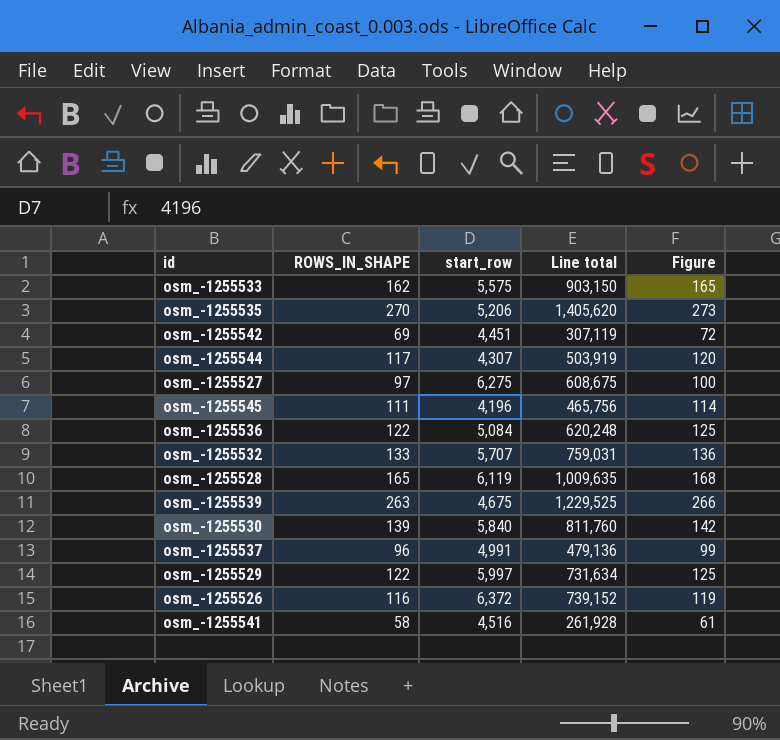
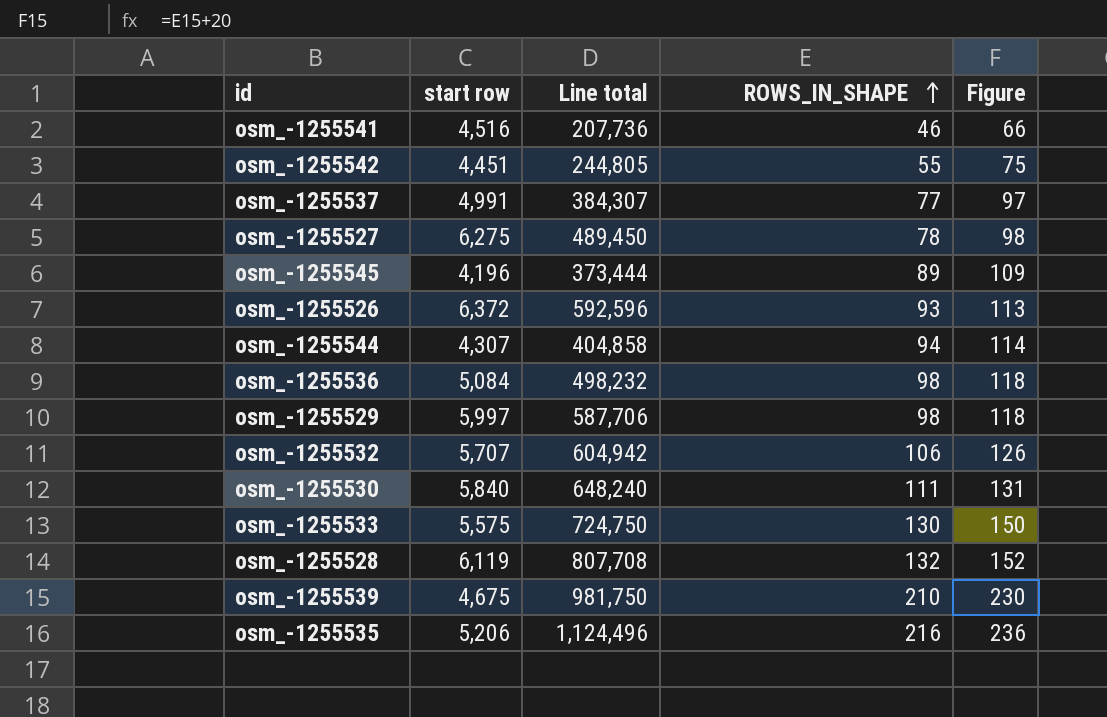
row order: none -> ROWS_IN_SHAPE ascending
column name: start_row -> start row
column ROWS_IN_SHAPE | position: 2 -> 4
column Figure | formula: [ROWS_IN_SHAPE] + 3 -> [ROWS_IN_SHAPE] + 20
osm_-1255541 | Line total: 261,928 -> 207,736
osm_-1255541 | ROWS_IN_SHAPE: 58 -> 46
osm_-1255542 | Line total: 307,119 -> 244,805
osm_-1255542 | ROWS_IN_SHAPE: 69 -> 55
osm_-1255537 | Line total: 479,136 -> 384,307
osm_-1255537 | ROWS_IN_SHAPE: 96 -> 77
osm_-1255527 | Line total: 608,675 -> 489,450
osm_-1255527 | ROWS_IN_SHAPE: 97 -> 78
osm_-1255545 | Line total: 465,756 -> 373,444
osm_-1255545 | ROWS_IN_SHAPE: 111 -> 89
osm_-1255526 | Line total: 739,152 -> 592,596
osm_-1255526 | ROWS_IN_SHAPE: 116 -> 93
osm_-1255544 | Line total: 503,919 -> 404,858
osm_-1255544 | ROWS_IN_SHAPE: 117 -> 94
osm_-1255536 | Line total: 620,248 -> 498,232
osm_-1255536 | ROWS_IN_SHAPE: 122 -> 98
osm_-1255529 | Line total: 731,634 -> 587,706
osm_-1255529 | ROWS_IN_SHAPE: 122 -> 98
osm_-1255532 | Line total: 759,031 -> 604,942
osm_-1255532 | ROWS_IN_SHAPE: 133 -> 106
osm_-1255530 | Line total: 811,760 -> 648,240
osm_-1255530 | ROWS_IN_SHAPE: 139 -> 111
osm_-1255533 | Line total: 903,150 -> 724,750
osm_-1255533 | ROWS_IN_SHAPE: 162 -> 130
osm_-1255528 | Line total: 1,009,635 -> 807,708
osm_-1255528 | ROWS_IN_SHAPE: 165 -> 132
osm_-1255539 | Line total: 1,229,525 -> 981,750
osm_-1255539 | ROWS_IN_SHAPE: 263 -> 210
osm_-1255535 | Line total: 1,405,620 -> 1,124,496
osm_-1255535 | ROWS_IN_SHAPE: 270 -> 216

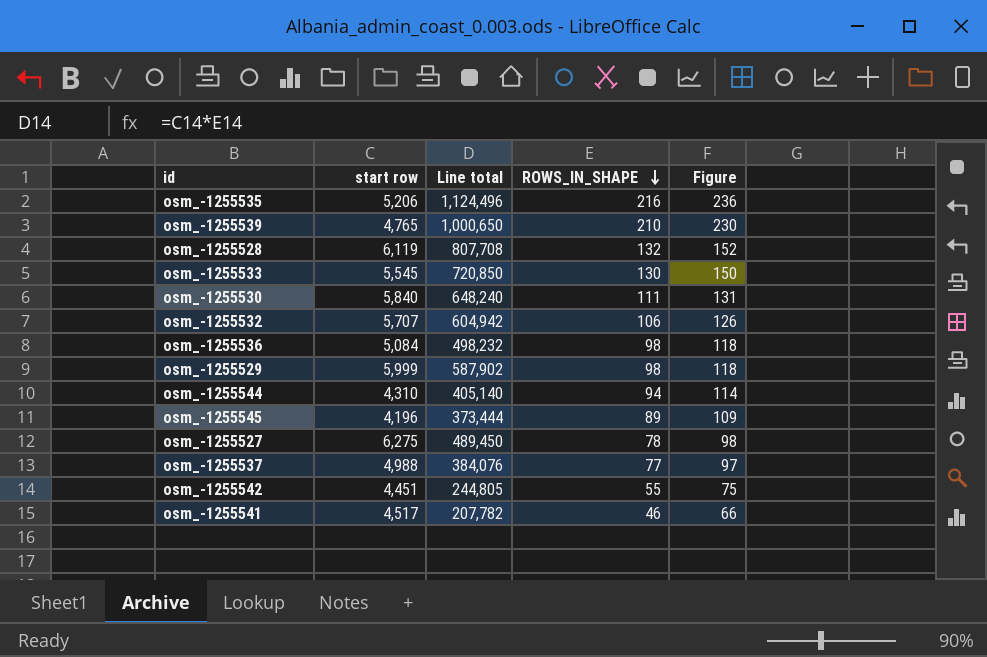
row order: ROWS_IN_SHAPE ascending -> ROWS_IN_SHAPE descending
row osm_-1255526: 6,372 | 592,596 | 93 | 113 -> none
osm_-1255539 | start row: 4,675 -> 4,765
osm_-1255539 | Line total: 981,750 -> 1,000,650
osm_-1255533 | start row: 5,575 -> 5,545
osm_-1255533 | Line total: 724,750 -> 720,850
osm_-1255529 | start row: 5,997 -> 5,999
osm_-1255529 | Line total: 587,706 -> 587,902
osm_-1255544 | start row: 4,307 -> 4,310
osm_-1255544 | Line total: 404,858 -> 405,140
osm_-1255537 | start row: 4,991 -> 4,988
osm_-1255537 | Line total: 384,307 -> 384,076
osm_-1255541 | start row: 4,516 -> 4,517
osm_-1255541 | Line total: 207,736 -> 207,782

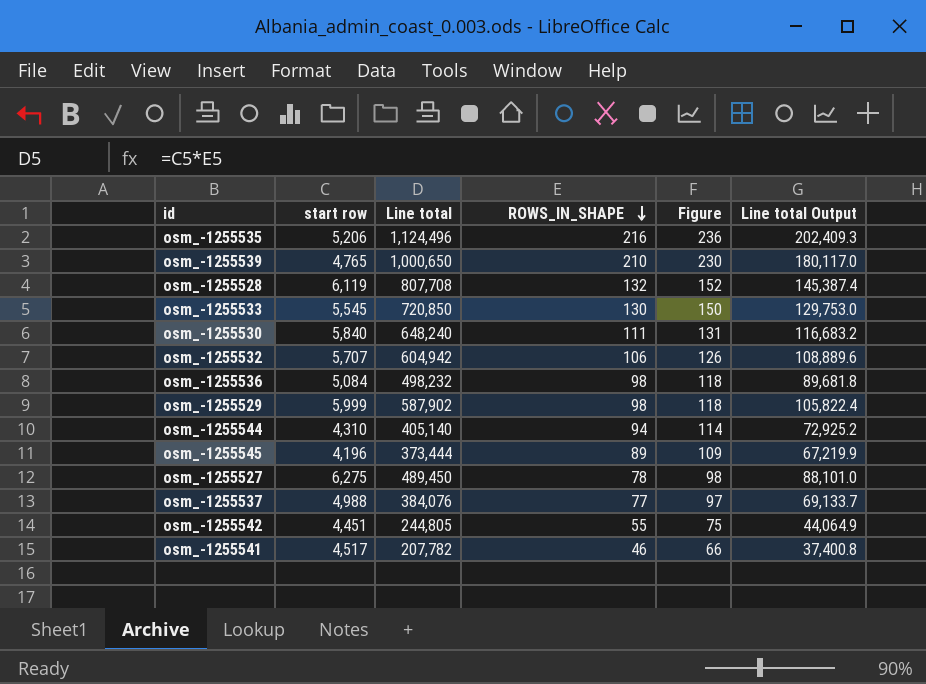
column Line total Output | formula: none -> [Line total] * 0.18

